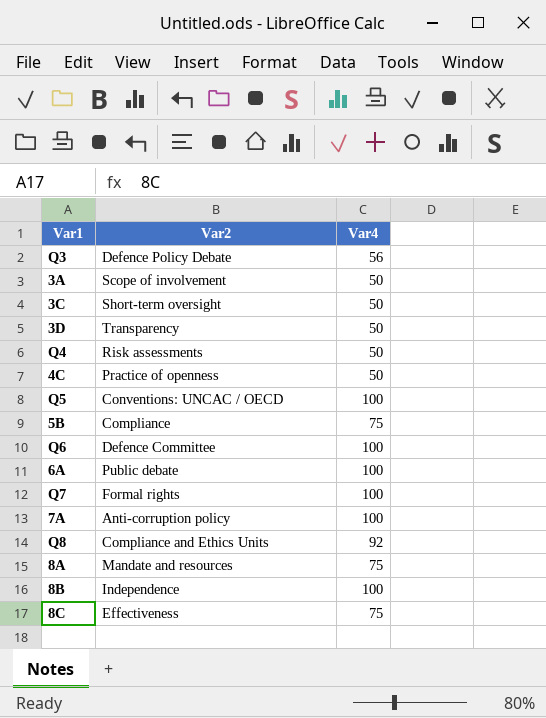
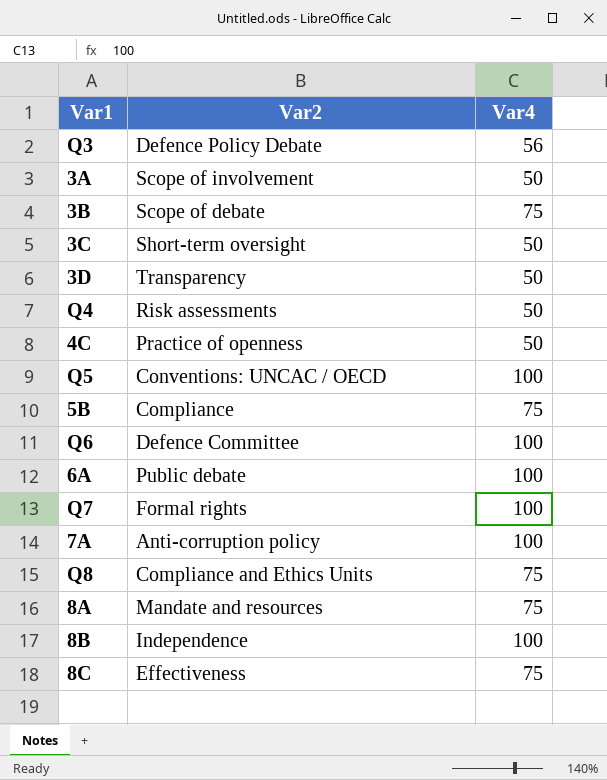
row 3B: none -> Scope of debate | 75
Q8 | Var4: 92 -> 75

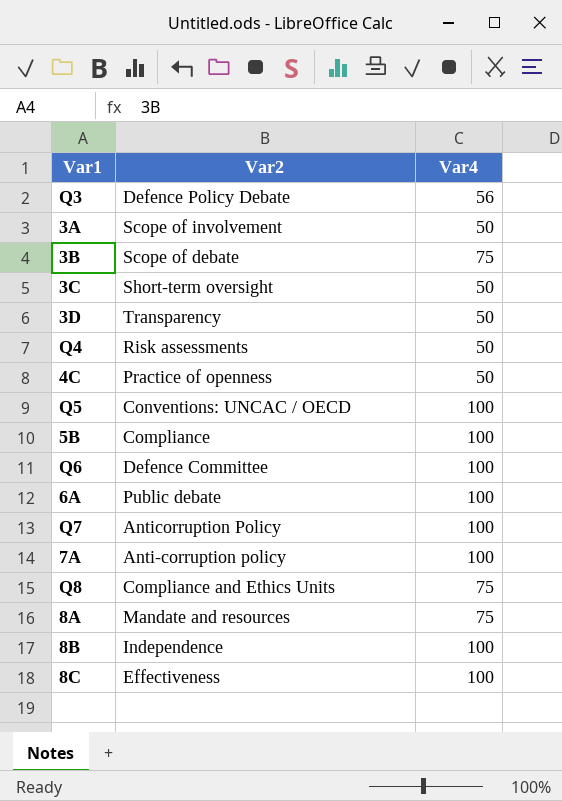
5B | Var4: 75 -> 100
Q7 | Var2: Formal rights -> Anticorruption Policy
8C | Var4: 75 -> 100

